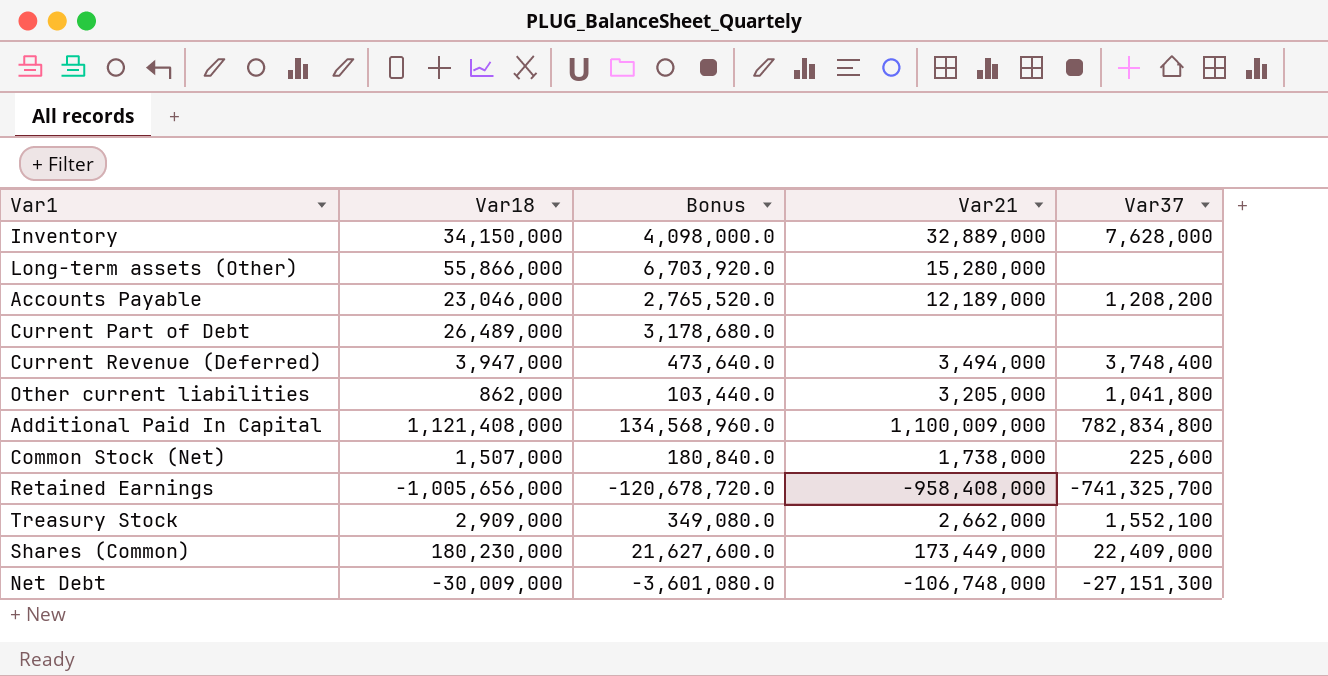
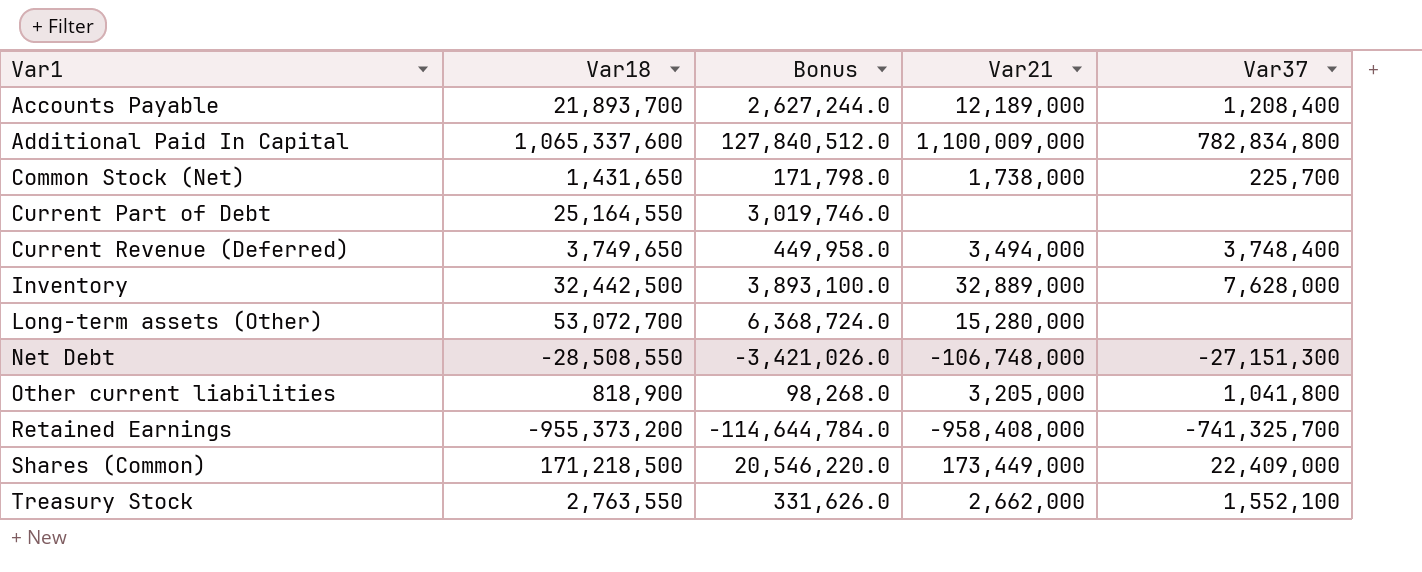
row order: none -> Var1 ascending
Accounts Payable | Var18: 23,046,000 -> 21,893,700
Accounts Payable | Bonus: 2,765,520.0 -> 2,627,244.0
Accounts Payable | Var37: 1,208,200 -> 1,208,400
Additional Paid In Capital | Var18: 1,121,408,000 -> 1,065,337,600
Additional Paid In Capital | Bonus: 134,568,960.0 -> 127,840,512.0
Common Stock (Net) | Var18: 1,507,000 -> 1,431,650
Common Stock (Net) | Bonus: 180,840.0 -> 171,798.0
Common Stock (Net) | Var37: 225,600 -> 225,700
Current Part of Debt | Var18: 26,489,000 -> 25,164,550
Current Part of Debt | Bonus: 3,178,680.0 -> 3,019,746.0
Current Revenue (Deferred) | Var18: 3,947,000 -> 3,749,650
Current Revenue (Deferred) | Bonus: 473,640.0 -> 449,958.0
Inventory | Var18: 34,150,000 -> 32,442,500
Inventory | Bonus: 4,098,000.0 -> 3,893,100.0
Long-term assets (Other) | Var18: 55,866,000 -> 53,072,700
Long-term assets (Other) | Bonus: 6,703,920.0 -> 6,368,724.0
Net Debt | Var18: -30,009,000 -> -28,508,550
Net Debt | Bonus: -3,601,080.0 -> -3,421,026.0
Other current liabilities | Var18: 862,000 -> 818,900
Other current liabilities | Bonus: 103,440.0 -> 98,268.0
Retained Earnings | Var18: -1,005,656,000 -> -955,373,200
Retained Earnings | Bonus: -120,678,720.0 -> -114,644,784.0
Shares (Common) | Var18: 180,230,000 -> 171,218,500
Shares (Common) | Bonus: 21,627,600.0 -> 20,546,220.0
Treasury Stock | Var18: 2,909,000 -> 2,763,550
Treasury Stock | Bonus: 349,080.0 -> 331,626.0

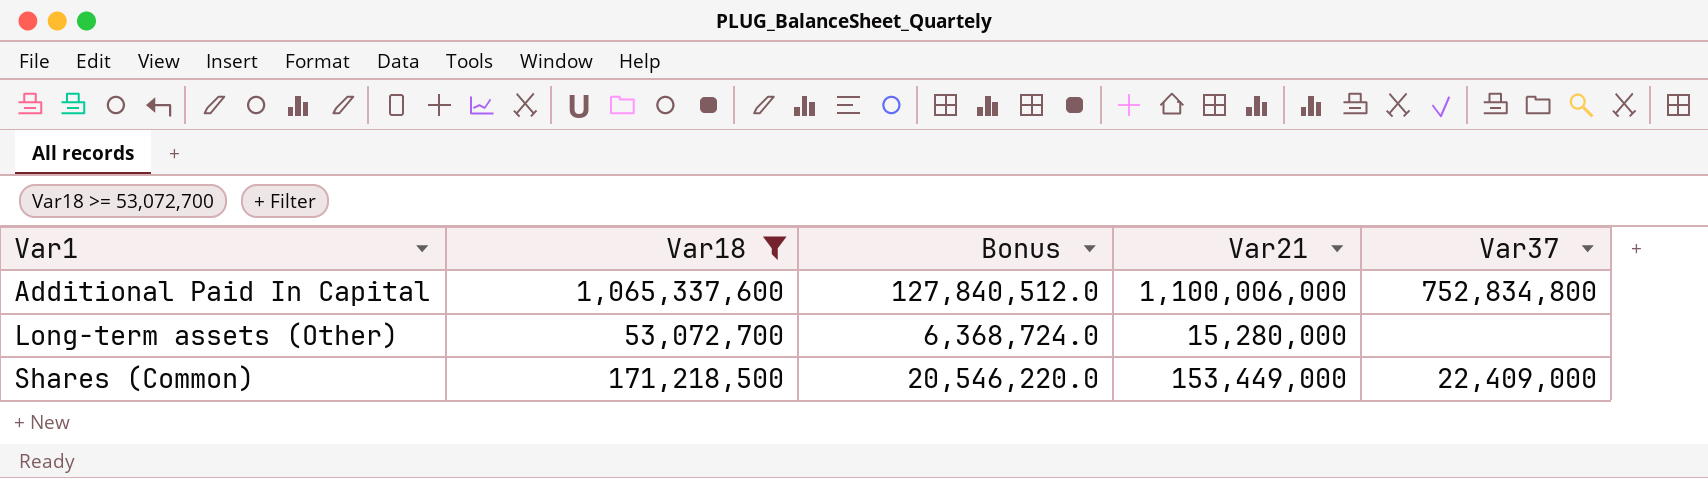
filter: none -> Var18 >= 53,072,700
Additional Paid In Capital | Var21: 1,100,009,000 -> 1,100,006,000
Additional Paid In Capital | Var37: 782,834,800 -> 752,834,800
Shares (Common) | Var21: 173,449,000 -> 153,449,000

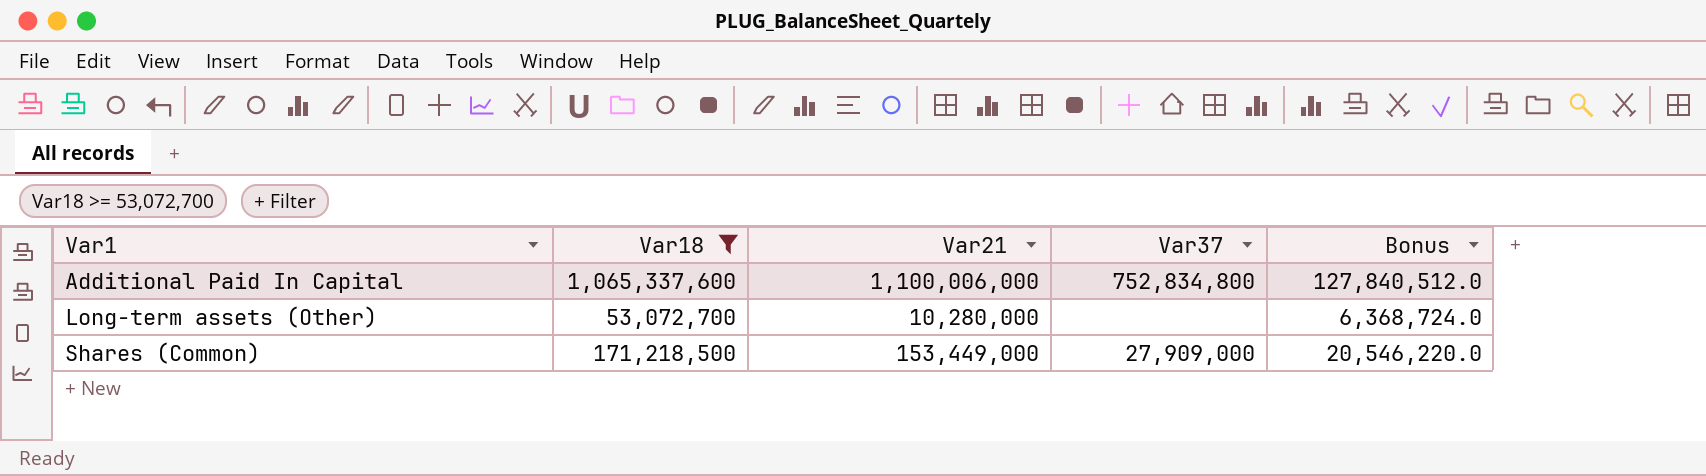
column Bonus | position: 3 -> 5
Long-term assets (Other) | Var21: 15,280,000 -> 10,280,000
Shares (Common) | Var37: 22,409,000 -> 27,909,000

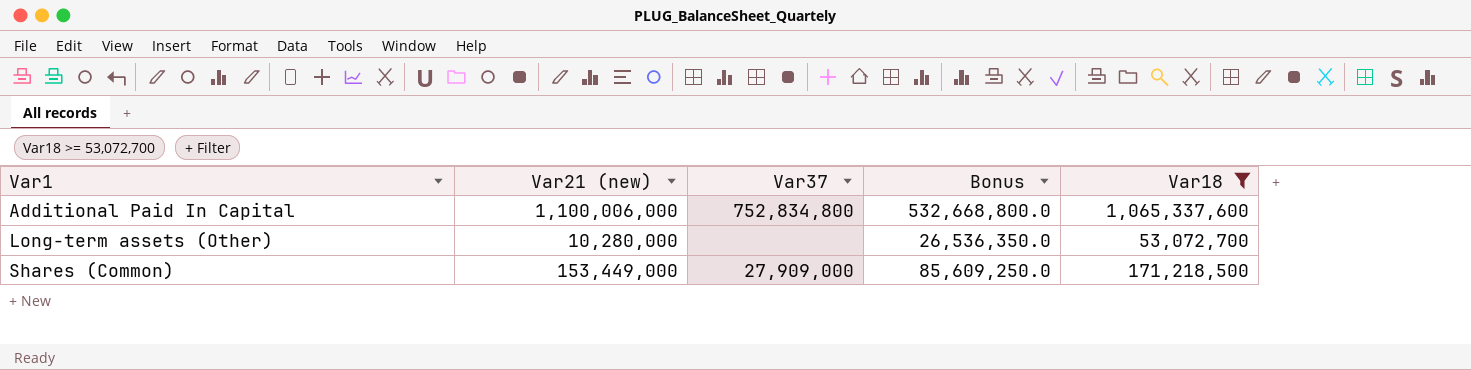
column name: Var21 -> Var21 (new)
column Bonus | formula: [Var18] * 0.12 -> [Var18] * 0.5
column Var18 | position: 2 -> 5

